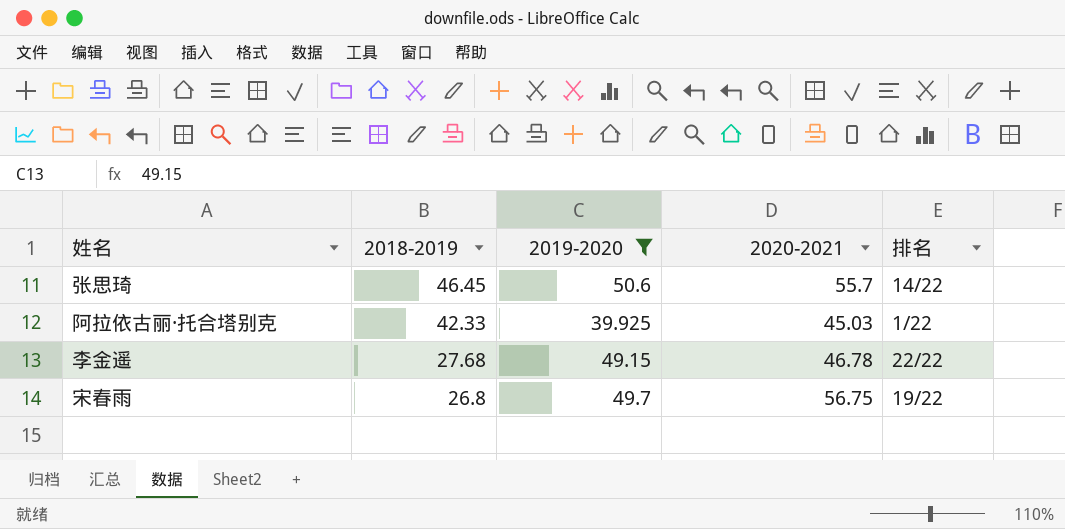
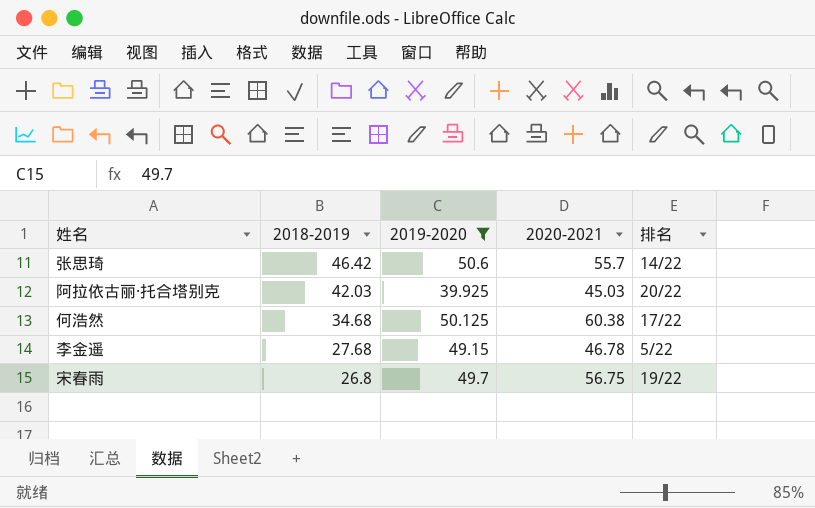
张思琦 | 2018-2019: 46.45 -> 46.42
阿拉依古丽·托合塔别克 | 2018-2019: 42.33 -> 42.03
阿拉依古丽·托合塔别克 | 排名: 1/22 -> 20/22
row 何浩然: none -> 34.68 | 50.125 | 60.38 | 17/22
李金遥 | 排名: 22/22 -> 5/22

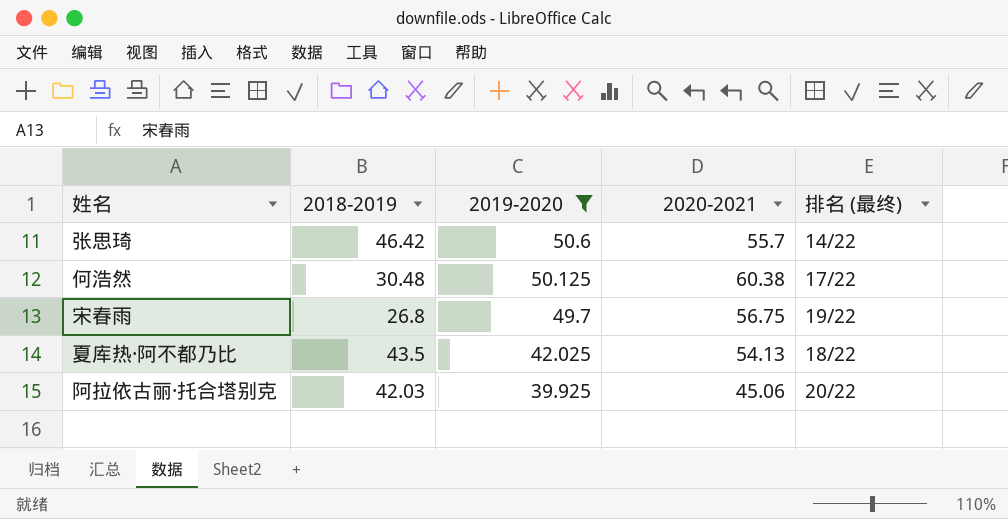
row order: 2018-2019 descending -> 2019-2020 descending
column name: 排名 -> 排名 (最终)
row 李金遥: 27.68 | 49.15 | 46.78 | 5/22 -> none
何浩然 | 2018-2019: 34.68 -> 30.48
row 夏库热·阿不都乃比: none -> 43.5 | 42.025 | 54.13 | 18/22
阿拉依古丽·托合塔别克 | 2020-2021: 45.03 -> 45.06

